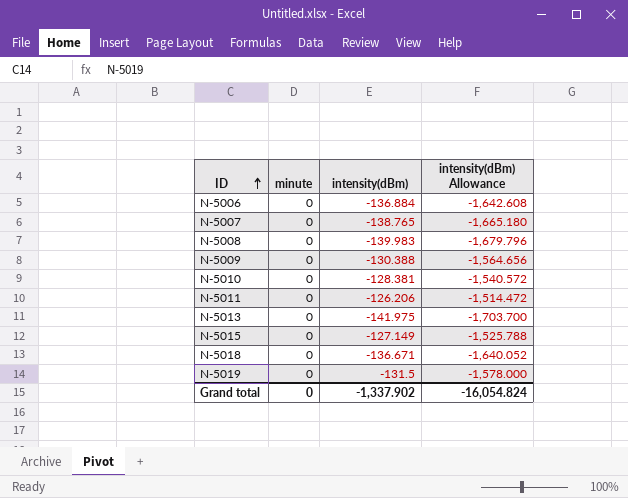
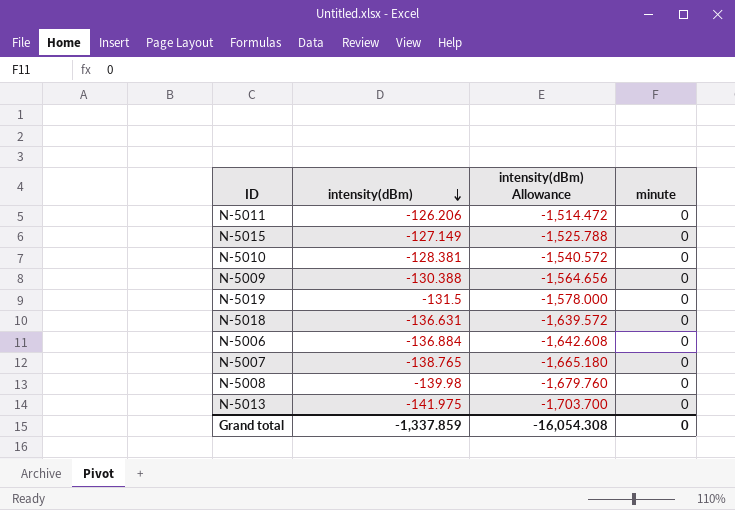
row order: ID ascending -> intensity(dBm) descending
column minute | position: 2 -> 4
N-5018 | intensity(dBm): -136.671 -> -136.631
N-5018 | intensity(dBm) Allowance: -1,640.052 -> -1,639.572
N-5008 | intensity(dBm): -139.983 -> -139.98
N-5008 | intensity(dBm) Allowance: -1,679.796 -> -1,679.760
Grand total | intensity(dBm): -1,337.902 -> -1,337.859
Grand total | intensity(dBm) Allowance: -16,054.824 -> -16,054.308

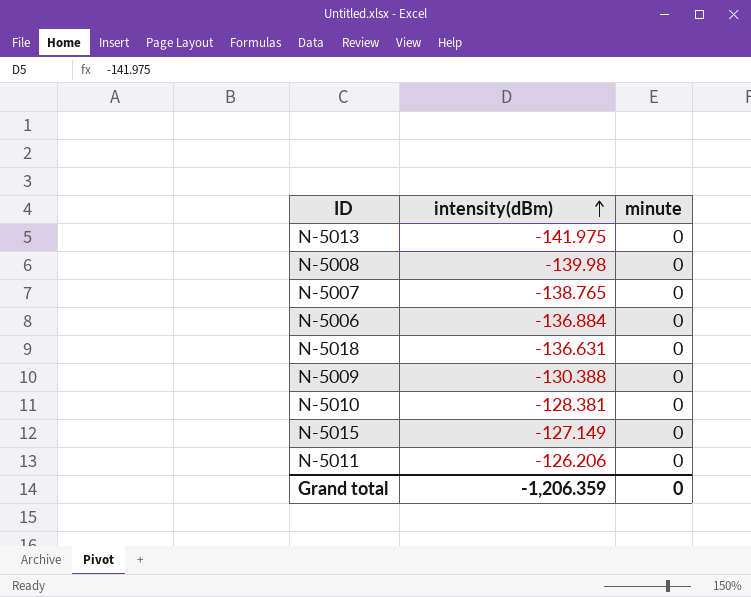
row order: intensity(dBm) descending -> intensity(dBm) ascending
column intensity(dBm) Allowance | formula: [intensity(dBm)] * 12 -> none
row N-5019: -131.5 | -1,578.000 | 0 -> none
Grand total | intensity(dBm): -1,337.859 -> -1,206.359

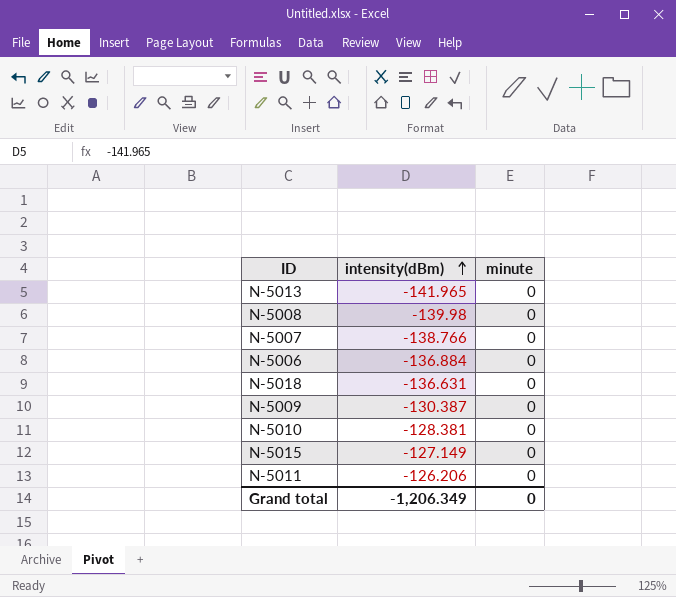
N-5013 | intensity(dBm): -141.975 -> -141.965
N-5007 | intensity(dBm): -138.765 -> -138.766
N-5009 | intensity(dBm): -130.388 -> -130.387
Grand total | intensity(dBm): -1,206.359 -> -1,206.349

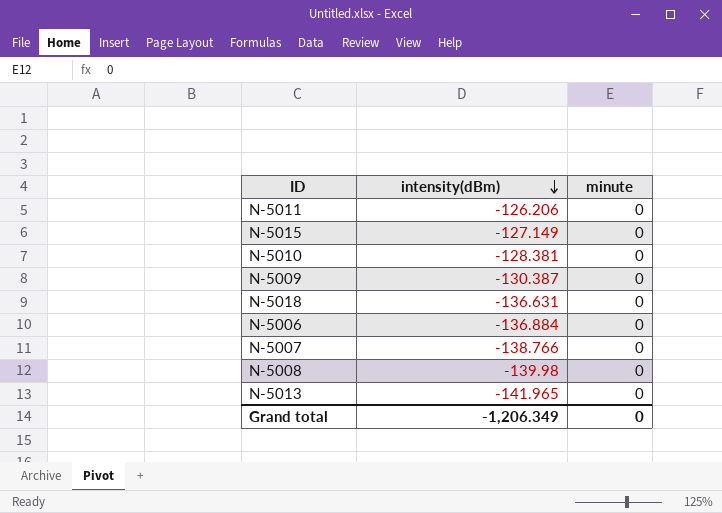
row order: intensity(dBm) ascending -> intensity(dBm) descending

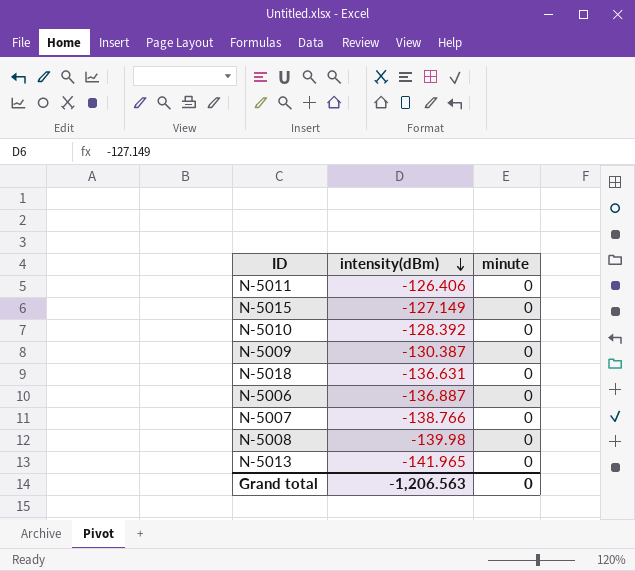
N-5011 | intensity(dBm): -126.206 -> -126.406
N-5010 | intensity(dBm): -128.381 -> -128.392
N-5006 | intensity(dBm): -136.884 -> -136.887
Grand total | intensity(dBm): -1,206.349 -> -1,206.563

